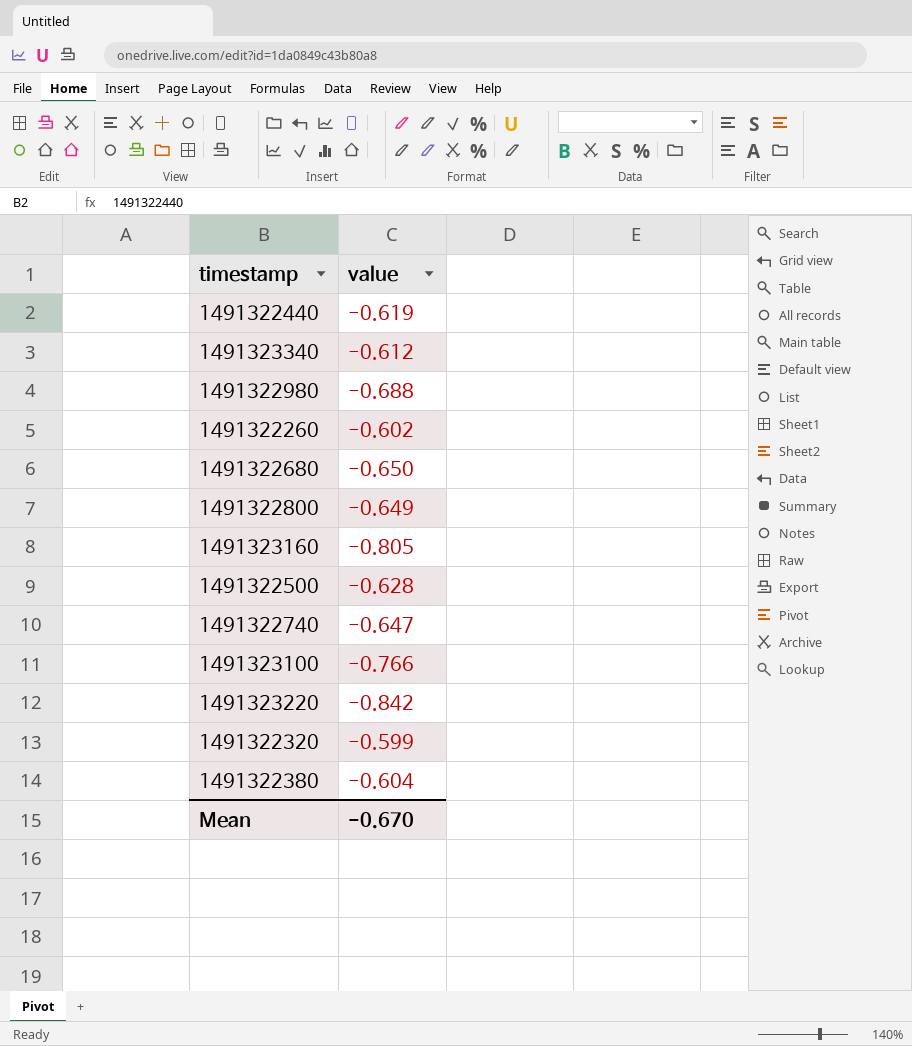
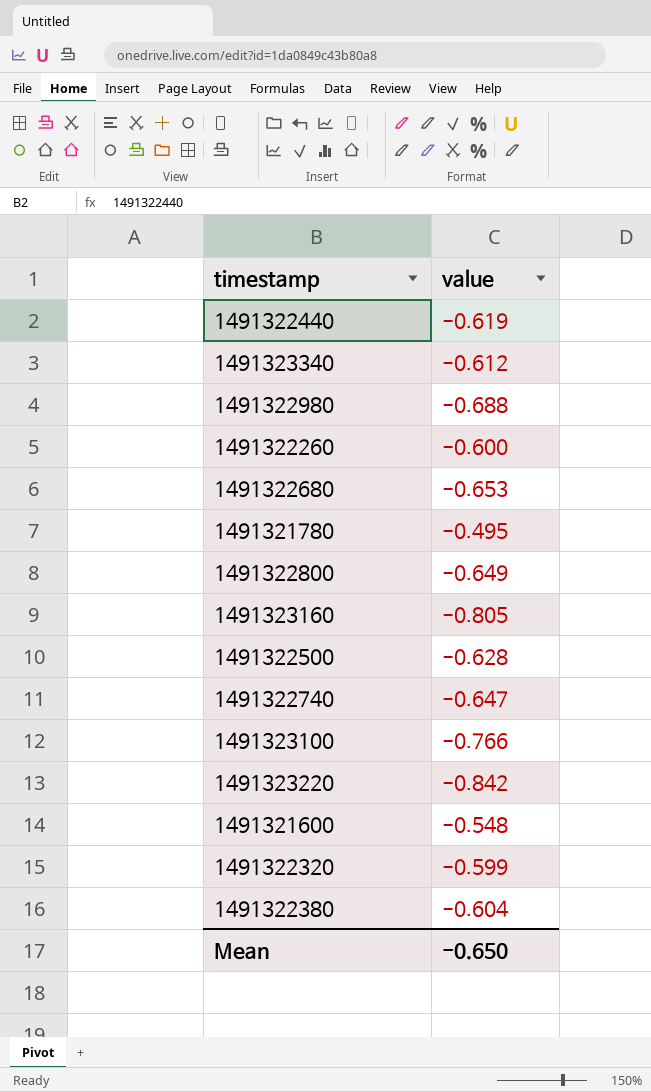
1491322260 | value: -0.602 -> -0.600
1491322680 | value: -0.650 -> -0.653
row 1491321780: none -> -0.495
row 1491321600: none -> -0.548
Mean | value: -0.670 -> -0.650

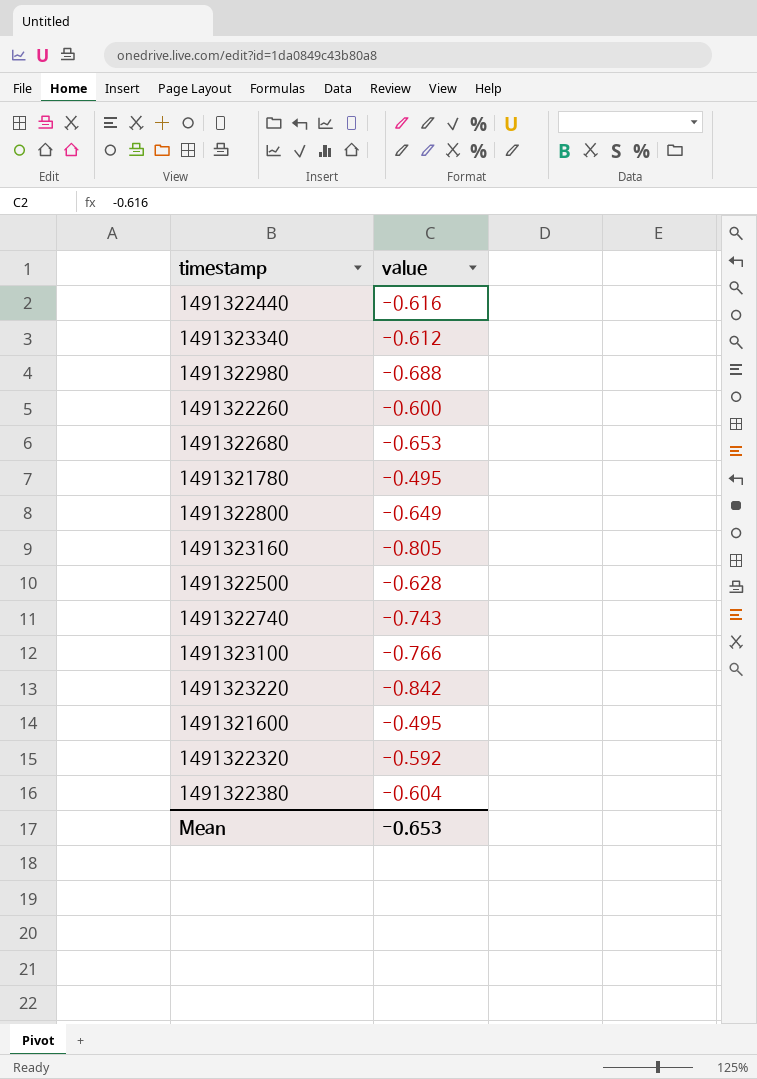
1491322440 | value: -0.619 -> -0.616
1491322740 | value: -0.647 -> -0.743
1491321600 | value: -0.548 -> -0.495
1491322320 | value: -0.599 -> -0.592
Mean | value: -0.650 -> -0.653

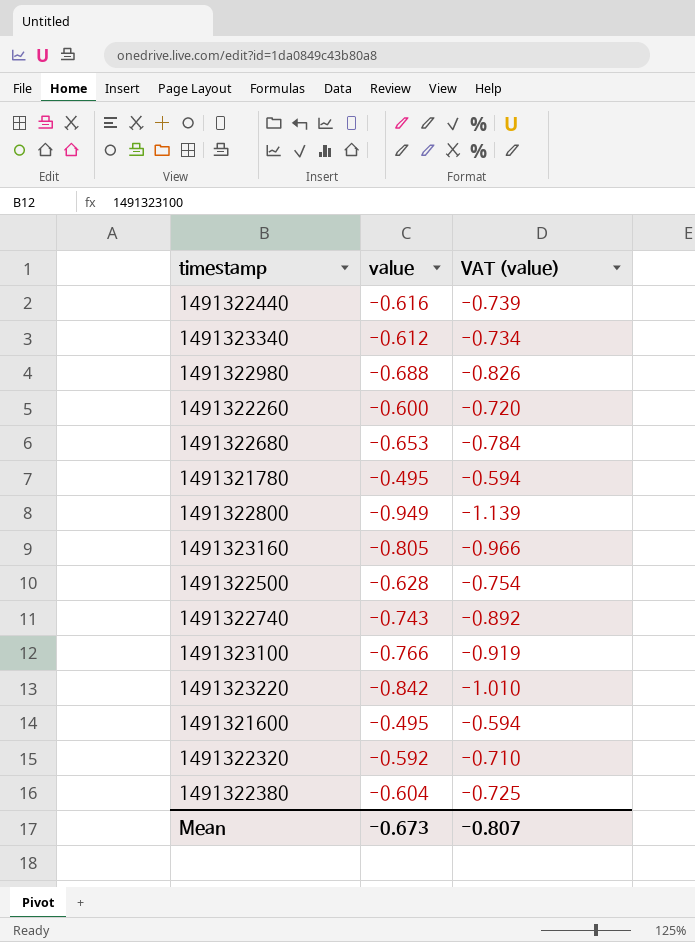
column VAT (value) | formula: none -> [value] * 1.2
1491322800 | value: -0.649 -> -0.949
Mean | value: -0.653 -> -0.673

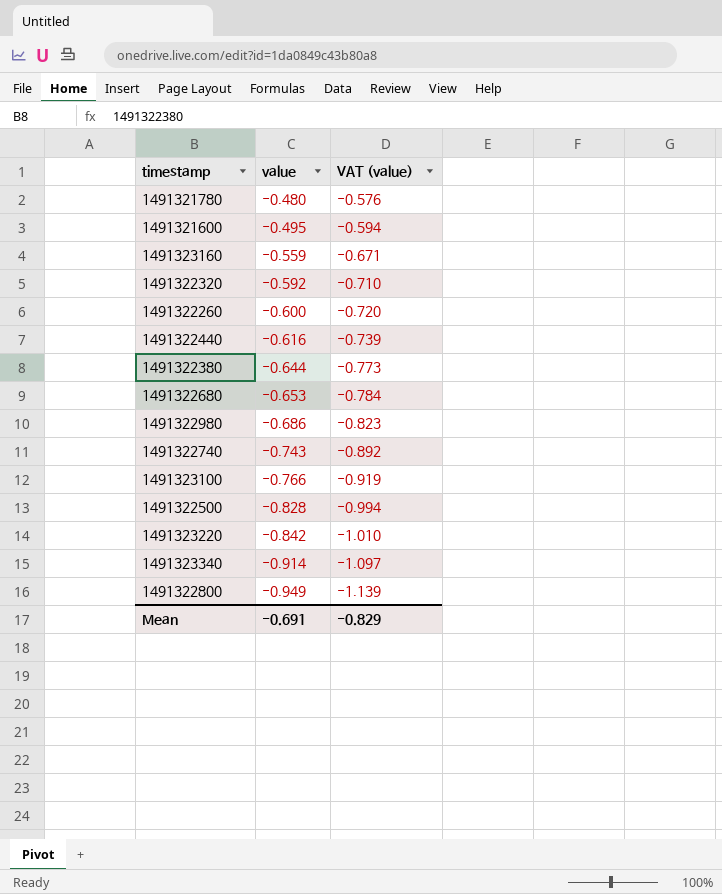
row order: none -> value descending
1491321780 | value: -0.495 -> -0.480
1491321780 | VAT (value): -0.594 -> -0.576
1491323160 | value: -0.805 -> -0.559
1491323160 | VAT (value): -0.966 -> -0.671
1491322380 | value: -0.604 -> -0.644
1491322380 | VAT (value): -0.725 -> -0.773
1491322980 | value: -0.688 -> -0.686
1491322980 | VAT (value): -0.826 -> -0.823
1491322500 | value: -0.628 -> -0.828
1491322500 | VAT (value): -0.754 -> -0.994
1491323340 | value: -0.612 -> -0.914
1491323340 | VAT (value): -0.734 -> -1.097
Mean | value: -0.673 -> -0.691
Mean | VAT (value): -0.807 -> -0.829

